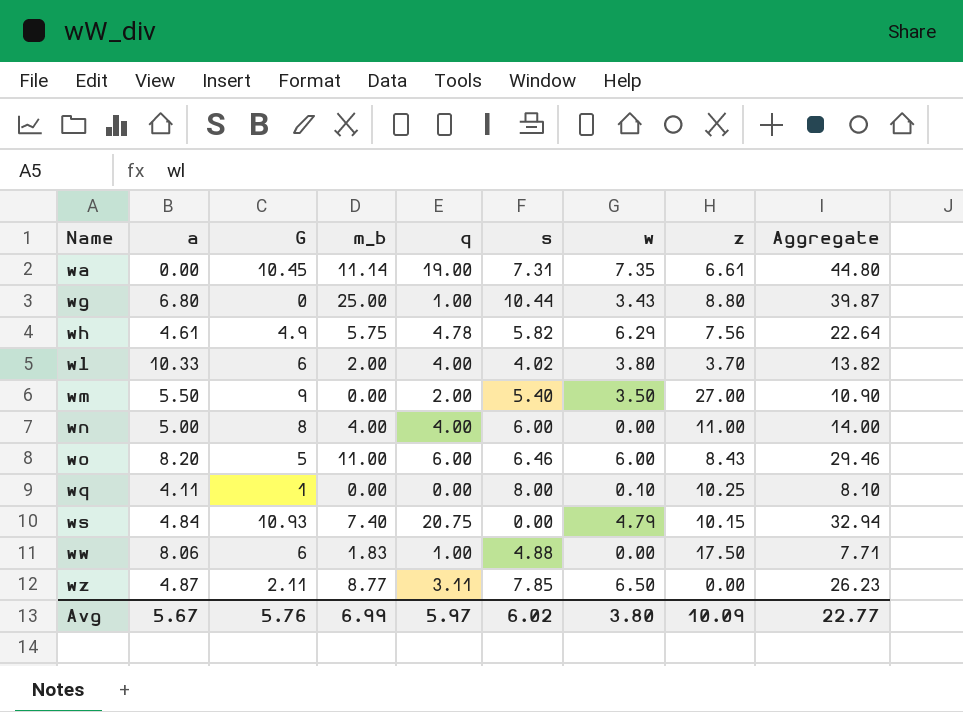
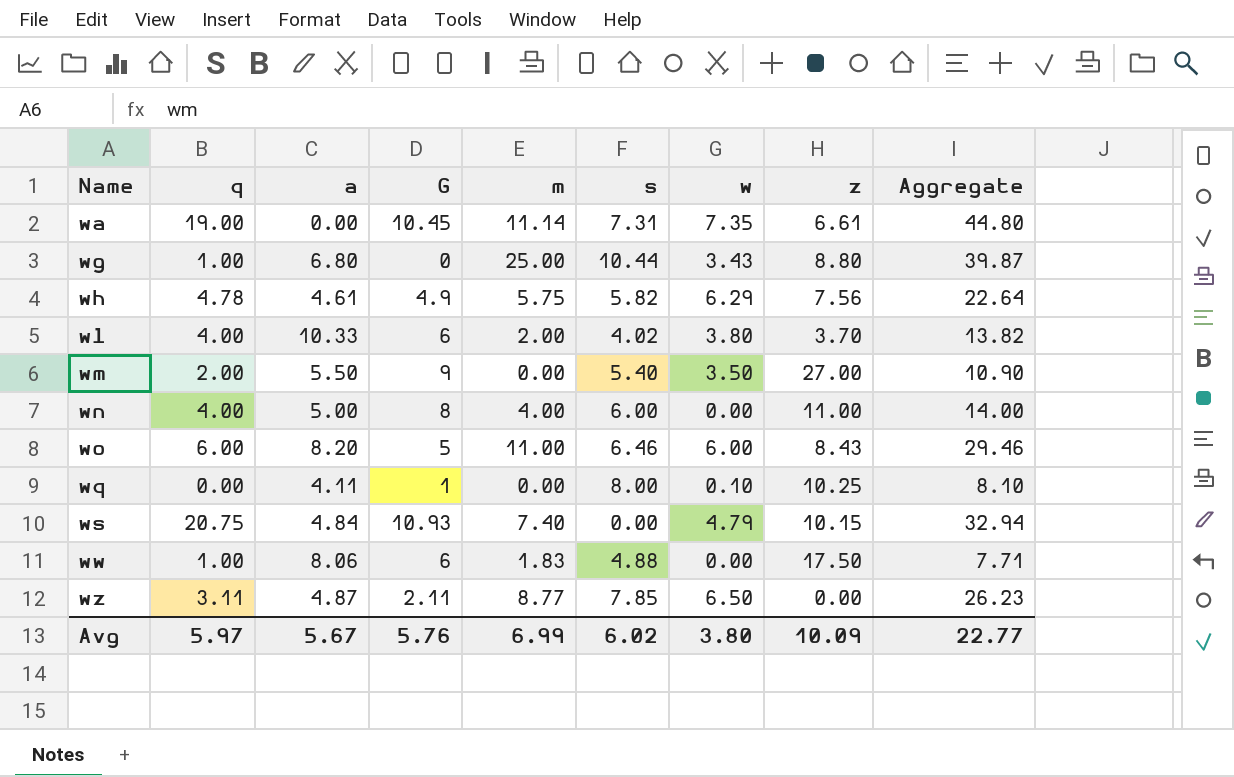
column q | position: 5 -> 2
column name: m_b -> m

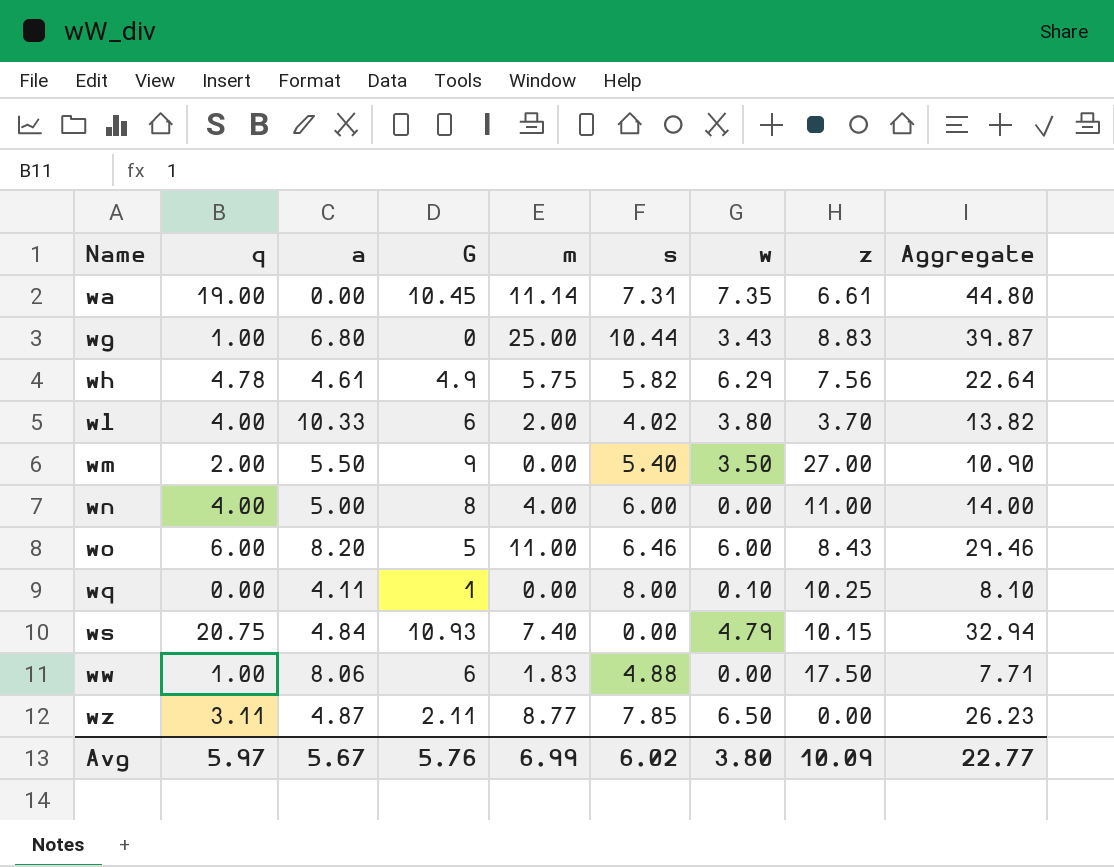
wg | z: 8.80 -> 8.83

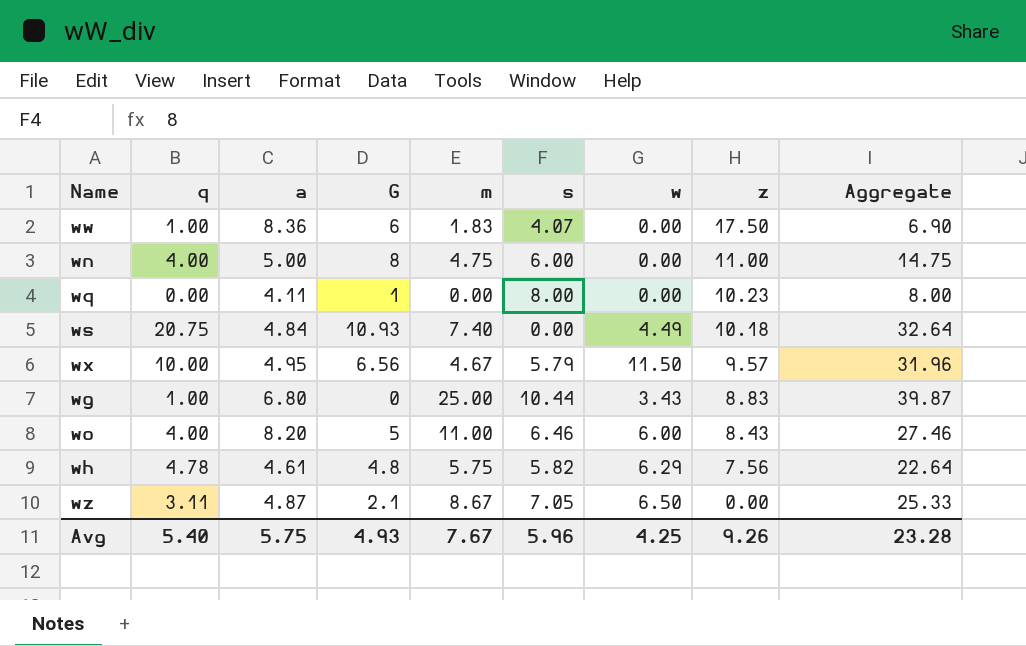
row order: Name ascending -> z descending
row wa: 19.00 | 0.00 | 10.45 | 11.14 | 7.31 | 7.35 | 6.61 | 44.80 -> none
row wl: 4.00 | 10.33 | 6 | 2.00 | 4.02 | 3.80 | 3.70 | 13.82 -> none
row wm: 2.00 | 5.50 | 9 | 0.00 | 5.40 | 3.50 | 27.00 | 10.90 -> none
ww | a: 8.06 -> 8.36
ww | s: 4.88 -> 4.07
ww | Aggregate: 7.71 -> 6.90
wn | m: 4.00 -> 4.75
wn | Aggregate: 14.00 -> 14.75
wq | w: 0.10 -> 0.00
wq | z: 10.25 -> 10.23
wq | Aggregate: 8.10 -> 8.00
ws | w: 4.79 -> 4.49
ws | z: 10.15 -> 10.18
ws | Aggregate: 32.94 -> 32.64
row wx: none -> 10.00 | 4.95 | 6.56 | 4.67 | 5.79 | 11.50 | 9.57 | 31.96
wo | q: 6.00 -> 4.00
wo | Aggregate: 29.46 -> 27.46
wh | G: 4.9 -> 4.8
wz | G: 2.11 -> 2.1
wz | m: 8.77 -> 8.67
wz | s: 7.85 -> 7.05
wz | Aggregate: 26.23 -> 25.33
Avg | q: 5.97 -> 5.40
Avg | a: 5.67 -> 5.75
Avg | G: 5.76 -> 4.93
Avg | m: 6.99 -> 7.67
Avg | s: 6.02 -> 5.96
Avg | w: 3.80 -> 4.25
Avg | z: 10.09 -> 9.26
Avg | Aggregate: 22.77 -> 23.28

